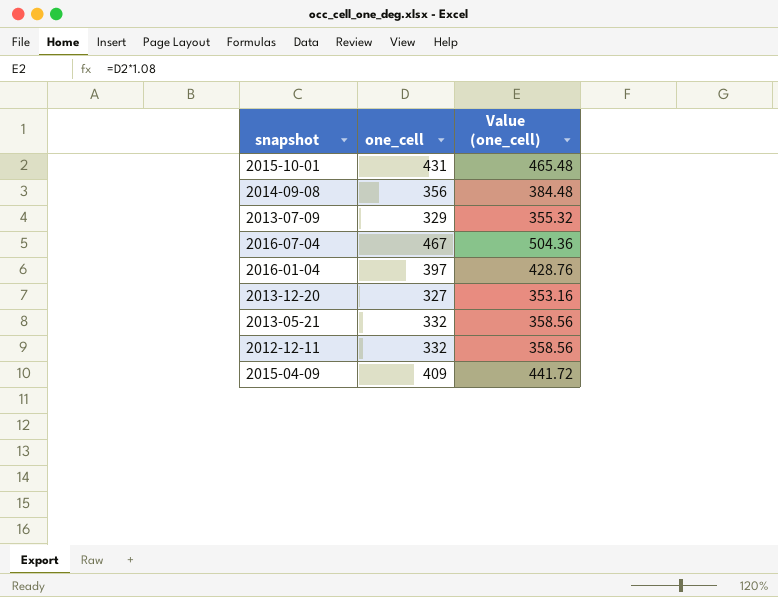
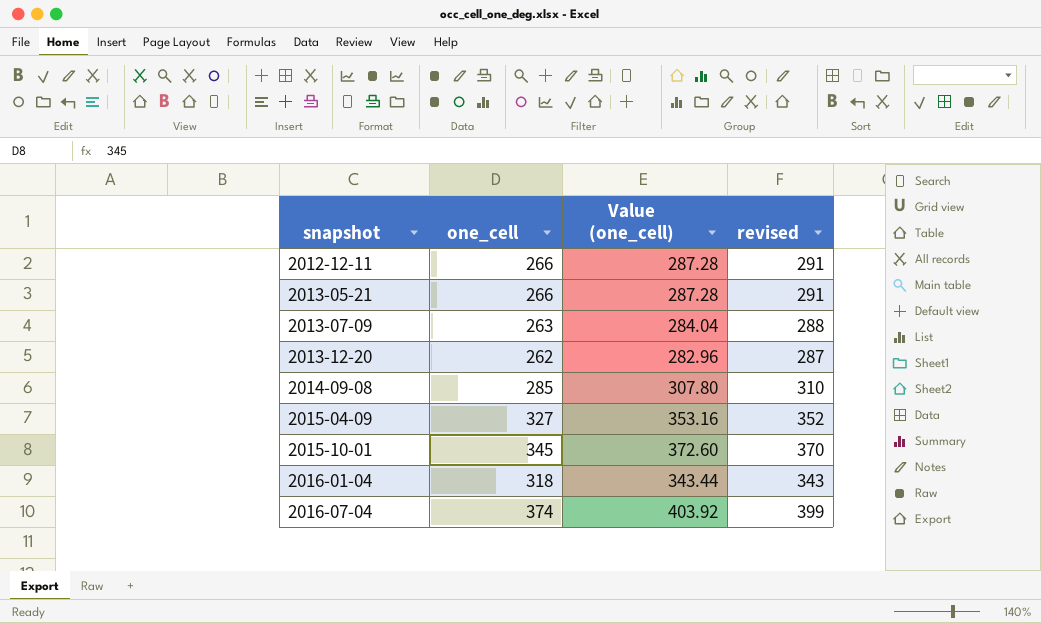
row order: none -> snapshot ascending
column revised | formula: none -> [one_cell] + 25
2012-12-11 | one_cell: 332 -> 266
2012-12-11 | Value (one_cell): 358.56 -> 287.28
2013-05-21 | one_cell: 332 -> 266
2013-05-21 | Value (one_cell): 358.56 -> 287.28
2013-07-09 | one_cell: 329 -> 263
2013-07-09 | Value (one_cell): 355.32 -> 284.04
2013-12-20 | one_cell: 327 -> 262
2013-12-20 | Value (one_cell): 353.16 -> 282.96
2014-09-08 | one_cell: 356 -> 285
2014-09-08 | Value (one_cell): 384.48 -> 307.80
2015-04-09 | one_cell: 409 -> 327
2015-04-09 | Value (one_cell): 441.72 -> 353.16
2015-10-01 | one_cell: 431 -> 345
2015-10-01 | Value (one_cell): 465.48 -> 372.60
2016-01-04 | one_cell: 397 -> 318
2016-01-04 | Value (one_cell): 428.76 -> 343.44
2016-07-04 | one_cell: 467 -> 374
2016-07-04 | Value (one_cell): 504.36 -> 403.92

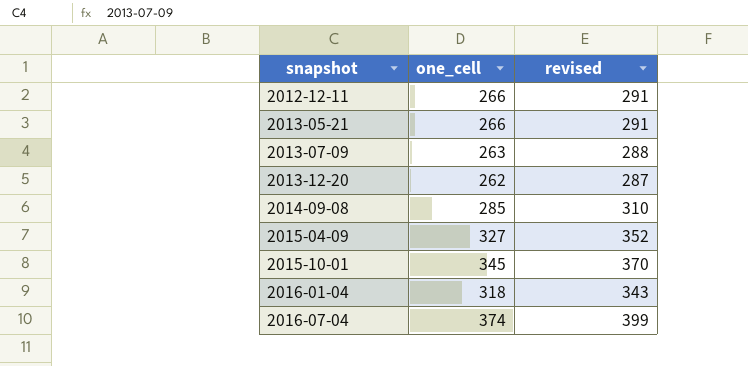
column Value (one_cell) | formula: [one_cell] * 1.08 -> none

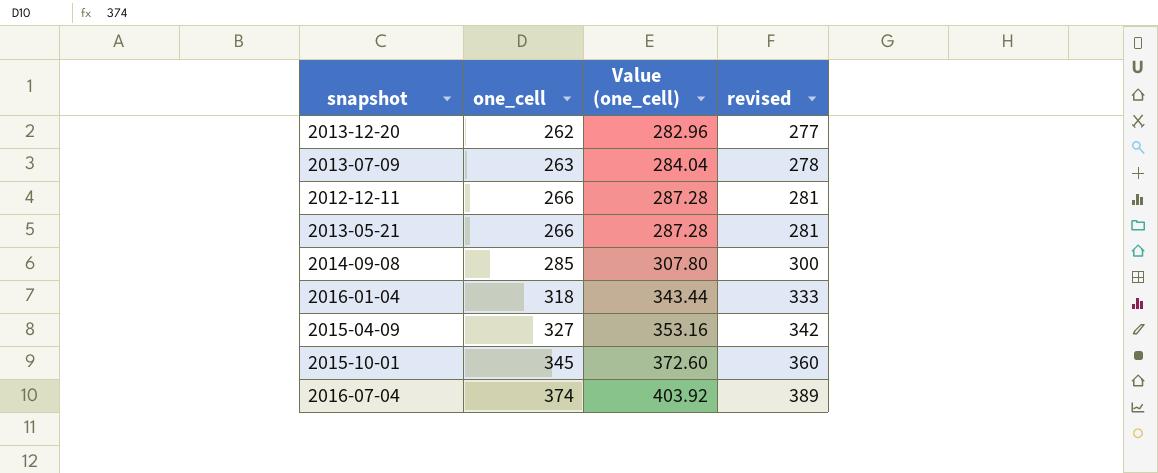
row order: snapshot ascending -> one_cell ascending
column Value (one_cell) | formula: none -> [one_cell] * 1.08
column revised | formula: [one_cell] + 25 -> [one_cell] + 15

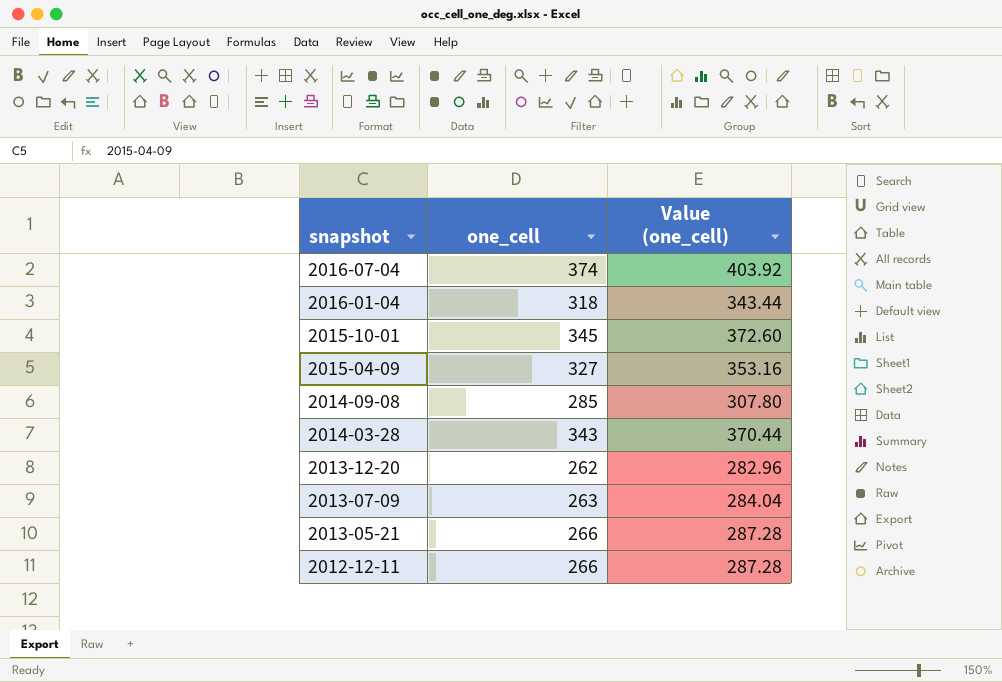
row order: one_cell ascending -> snapshot descending
column revised | formula: [one_cell] + 15 -> none
row 2014-03-28: none -> 343 | 370.44

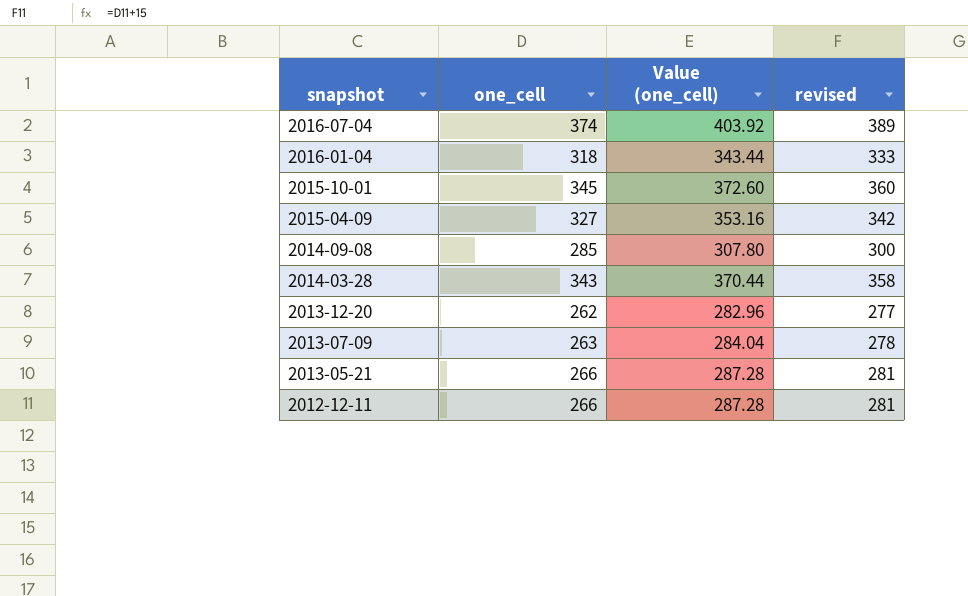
column revised | formula: none -> [one_cell] + 15

